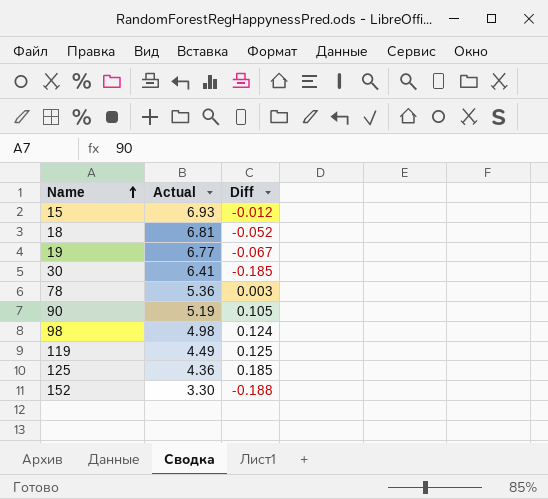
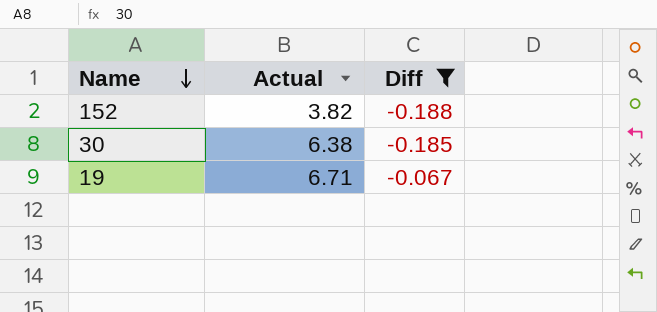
filter: none -> Diff <= -0.067
row order: Name ascending -> Name descending
152 | Actual: 3.30 -> 3.82
30 | Actual: 6.41 -> 6.38
19 | Actual: 6.77 -> 6.71

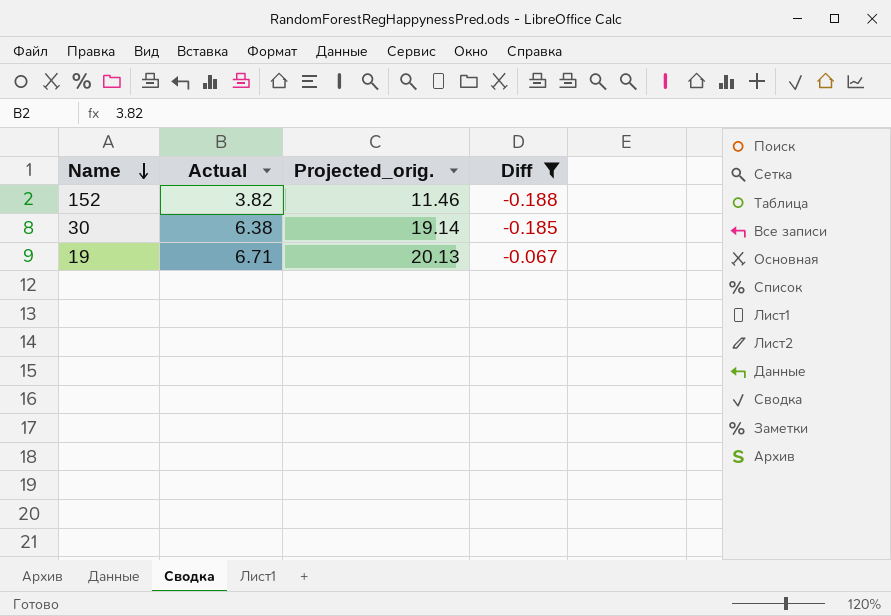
column Projected_orig. | formula: none -> [Actual] * 3

